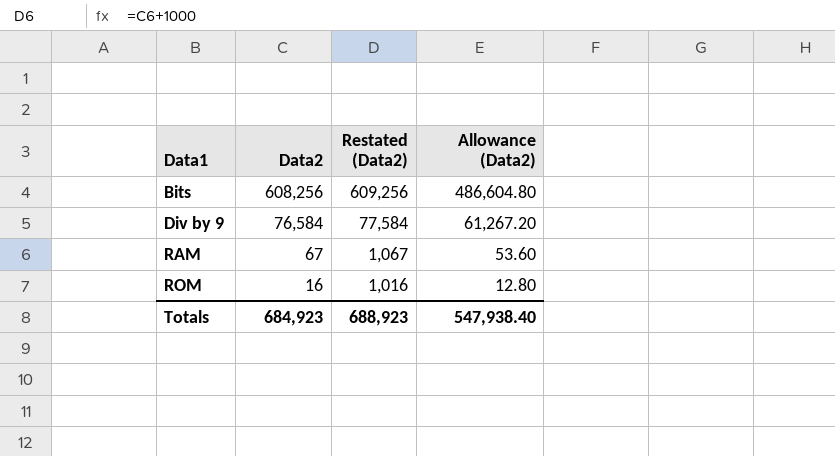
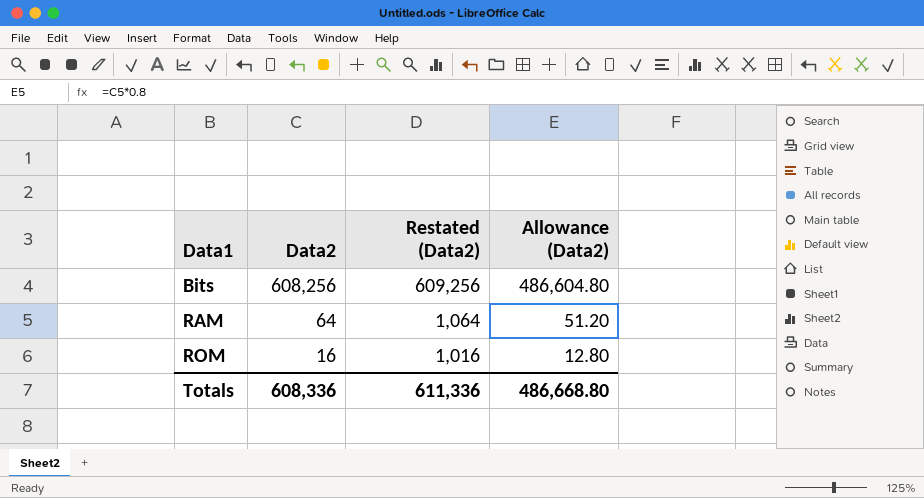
row Div by 9: 76,584 | 77,584 | 61,267.20 -> none
RAM | Data2: 67 -> 64
RAM | Restated (Data2): 1,067 -> 1,064
RAM | Allowance (Data2): 53.60 -> 51.20
Totals | Data2: 684,923 -> 608,336
Totals | Restated (Data2): 688,923 -> 611,336
Totals | Allowance (Data2): 547,938.40 -> 486,668.80

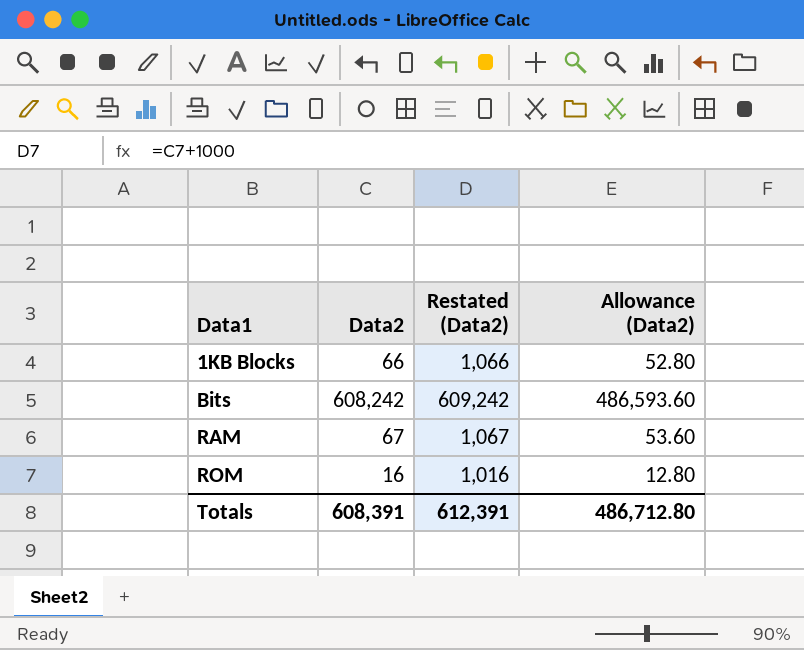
row 1KB Blocks: none -> 66 | 1,066 | 52.80
Bits | Data2: 608,256 -> 608,242
Bits | Restated (Data2): 609,256 -> 609,242
Bits | Allowance (Data2): 486,604.80 -> 486,593.60
RAM | Data2: 64 -> 67
RAM | Restated (Data2): 1,064 -> 1,067
RAM | Allowance (Data2): 51.20 -> 53.60
Totals | Data2: 608,336 -> 608,391
Totals | Restated (Data2): 611,336 -> 612,391
Totals | Allowance (Data2): 486,668.80 -> 486,712.80

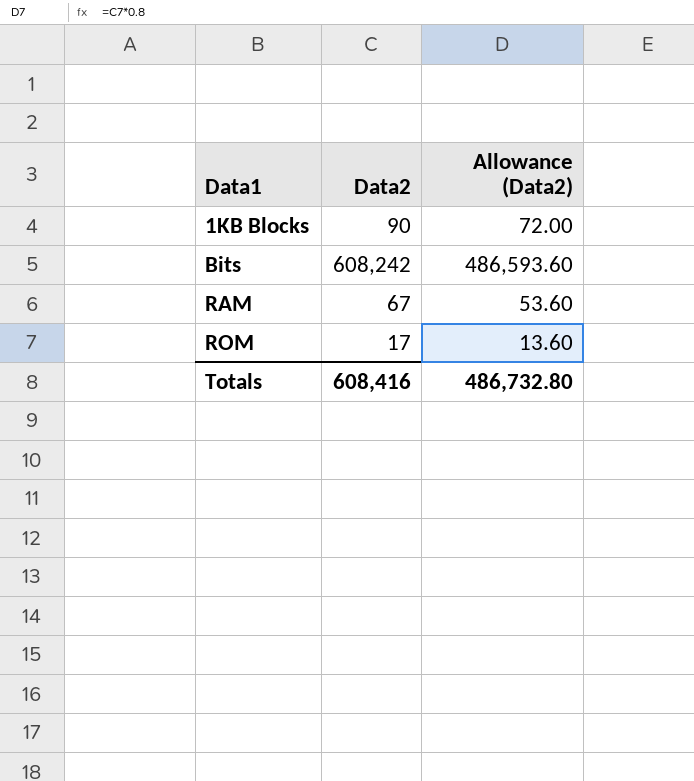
column Restated (Data2) | formula: [Data2] + 1000 -> none
1KB Blocks | Data2: 66 -> 90
1KB Blocks | Allowance (Data2): 52.80 -> 72.00
ROM | Data2: 16 -> 17
ROM | Allowance (Data2): 12.80 -> 13.60
Totals | Data2: 608,391 -> 608,416
Totals | Allowance (Data2): 486,712.80 -> 486,732.80

